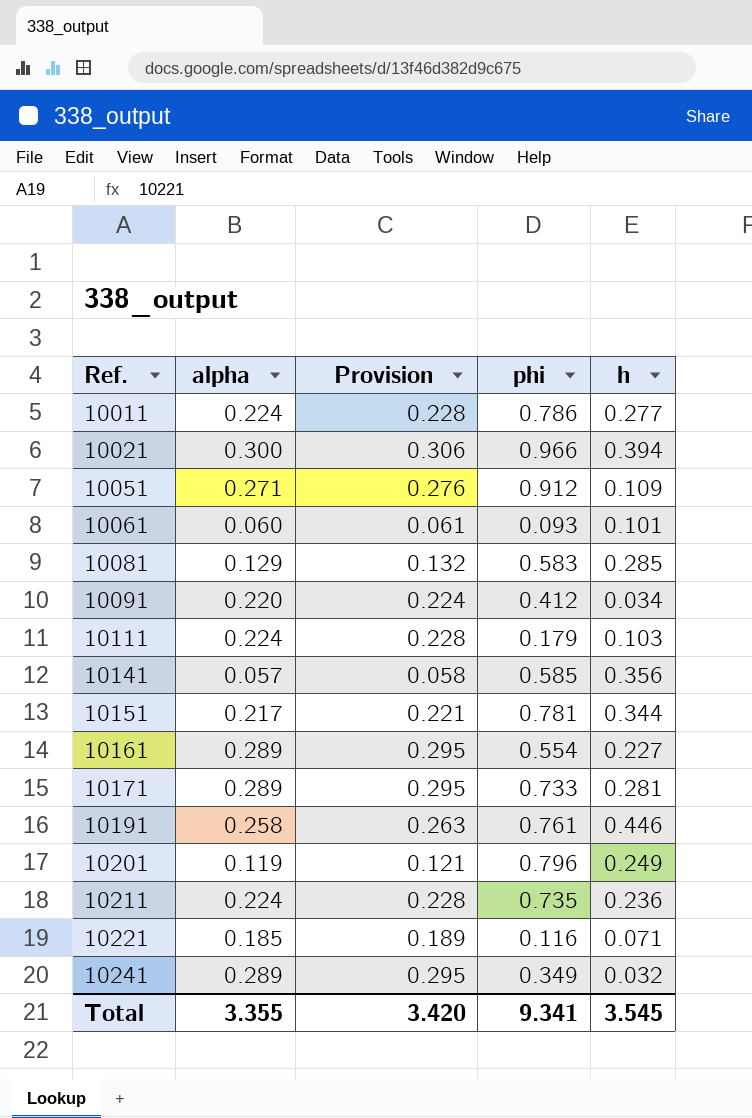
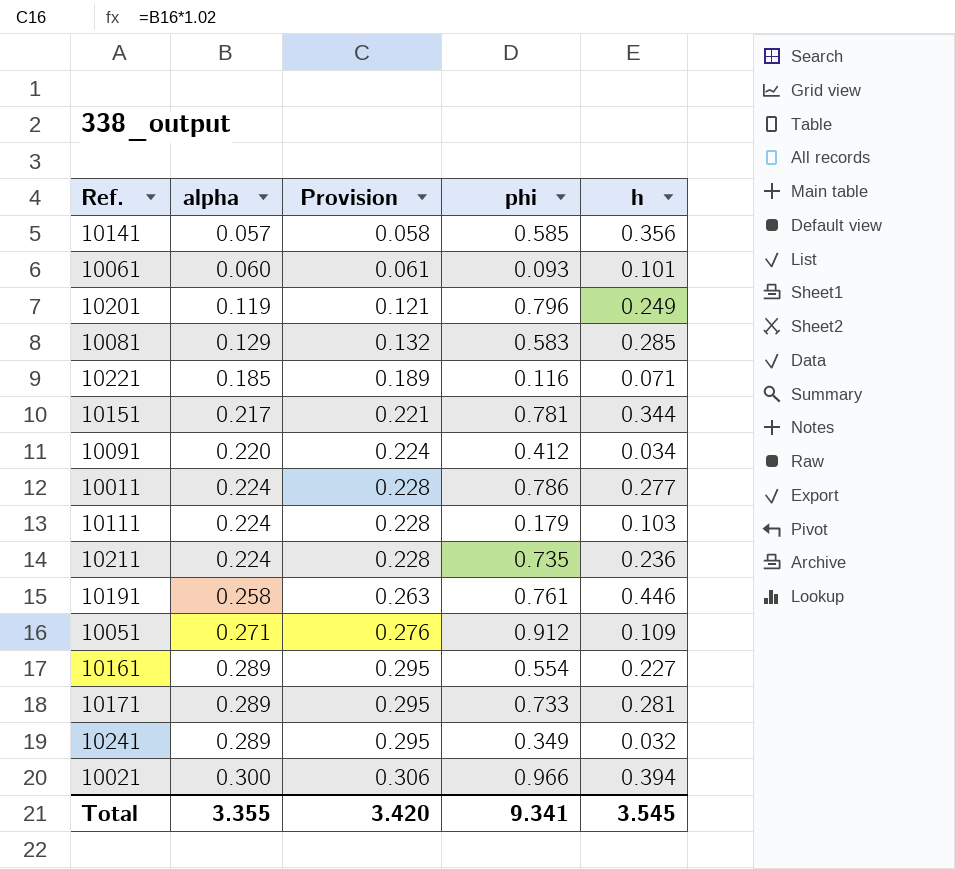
row order: Ref. ascending -> alpha ascending

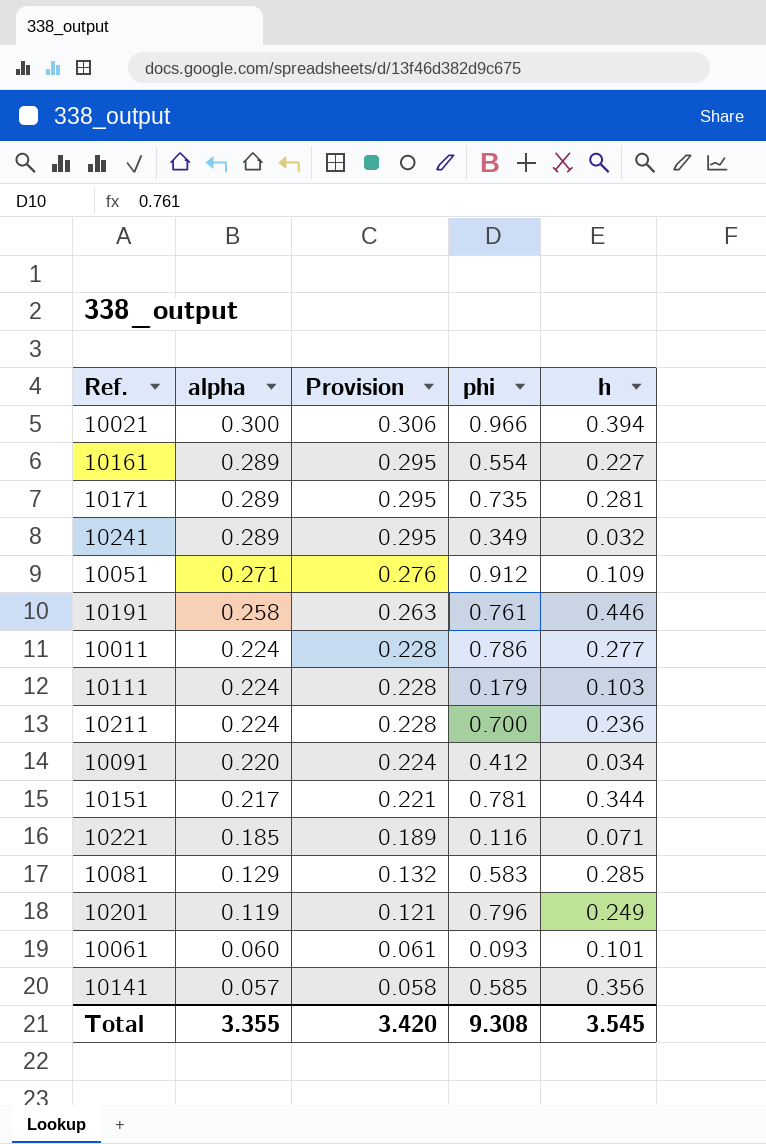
row order: alpha ascending -> alpha descending
10171 | phi: 0.733 -> 0.735
10211 | phi: 0.735 -> 0.700
Total | phi: 9.341 -> 9.308

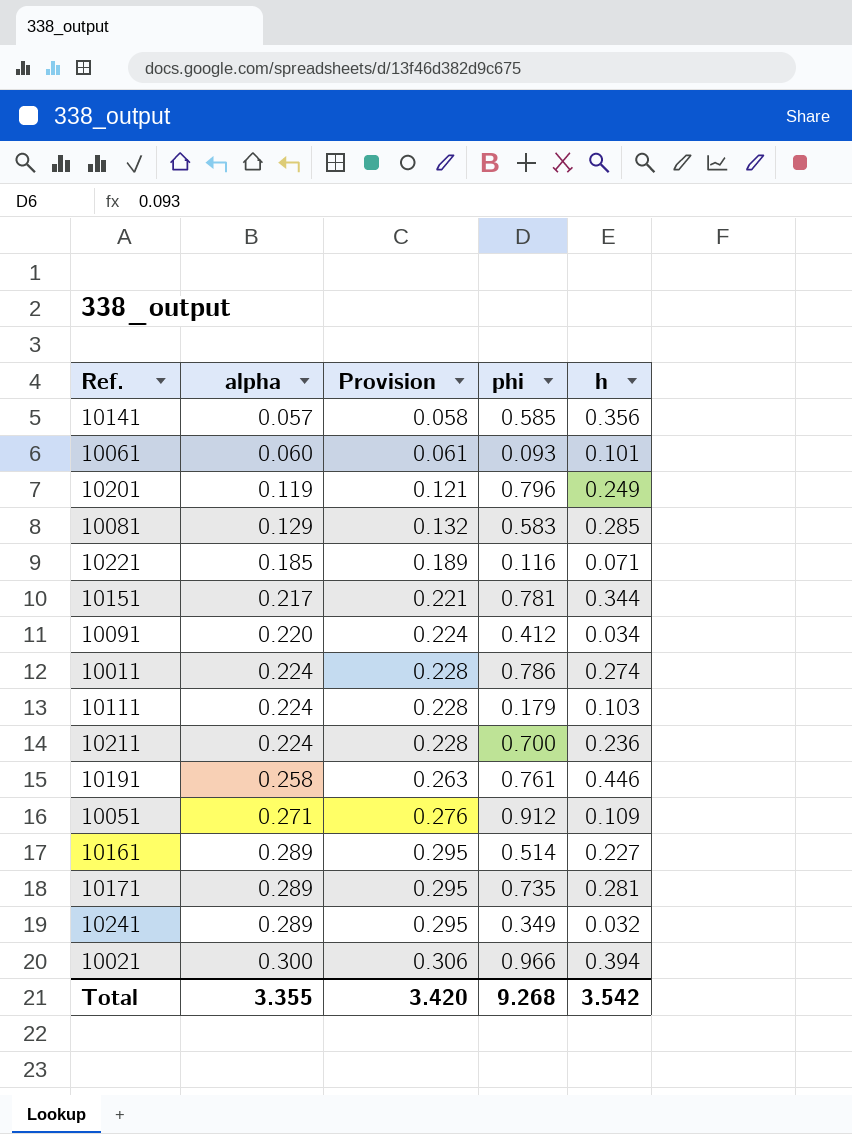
row order: alpha descending -> alpha ascending
10011 | h: 0.277 -> 0.274
10161 | phi: 0.554 -> 0.514
Total | phi: 9.308 -> 9.268
Total | h: 3.545 -> 3.542

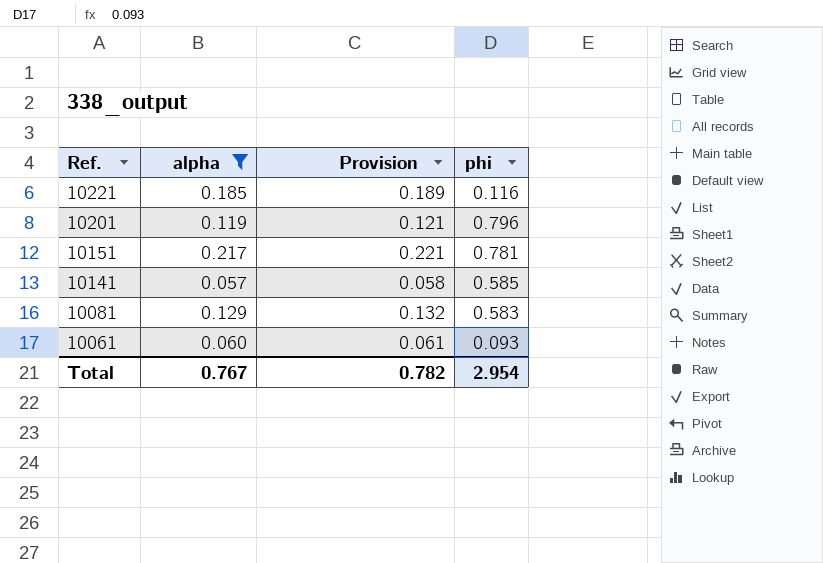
filter: none -> alpha <= 0.217
row order: alpha ascending -> Ref. descending
column h | position: 5 -> none
Total | alpha: 3.355 -> 0.767
Total | Provision: 3.420 -> 0.782
Total | phi: 9.268 -> 2.954

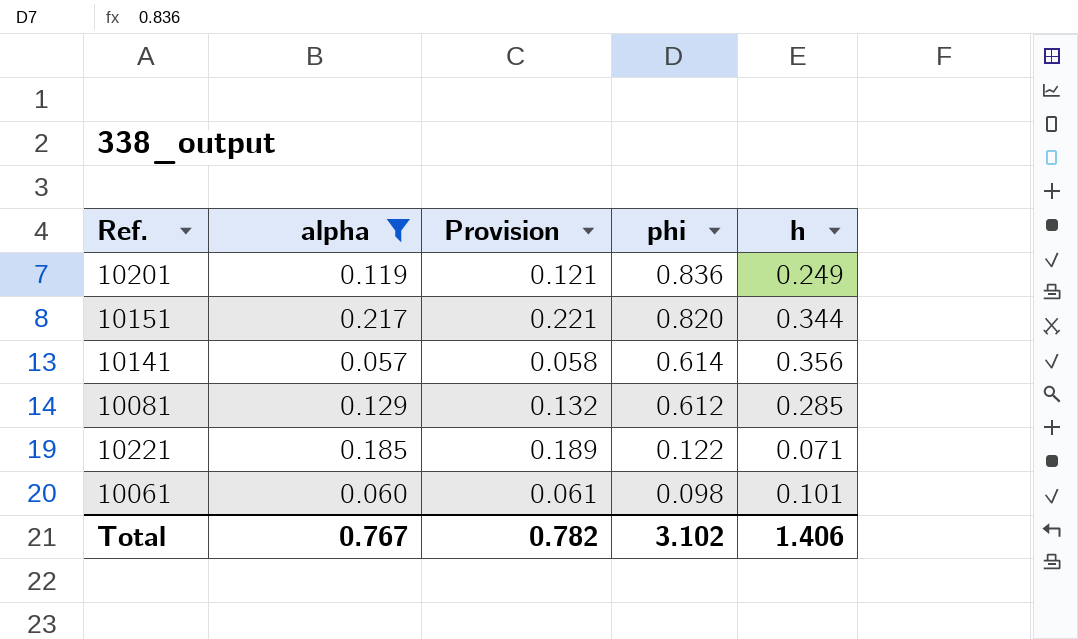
row order: Ref. descending -> phi descending
column h | position: none -> 5
10201 | phi: 0.796 -> 0.836
10151 | phi: 0.781 -> 0.820
10141 | phi: 0.585 -> 0.614
10081 | phi: 0.583 -> 0.612
10221 | phi: 0.116 -> 0.122
10061 | phi: 0.093 -> 0.098
Total | phi: 2.954 -> 3.102

